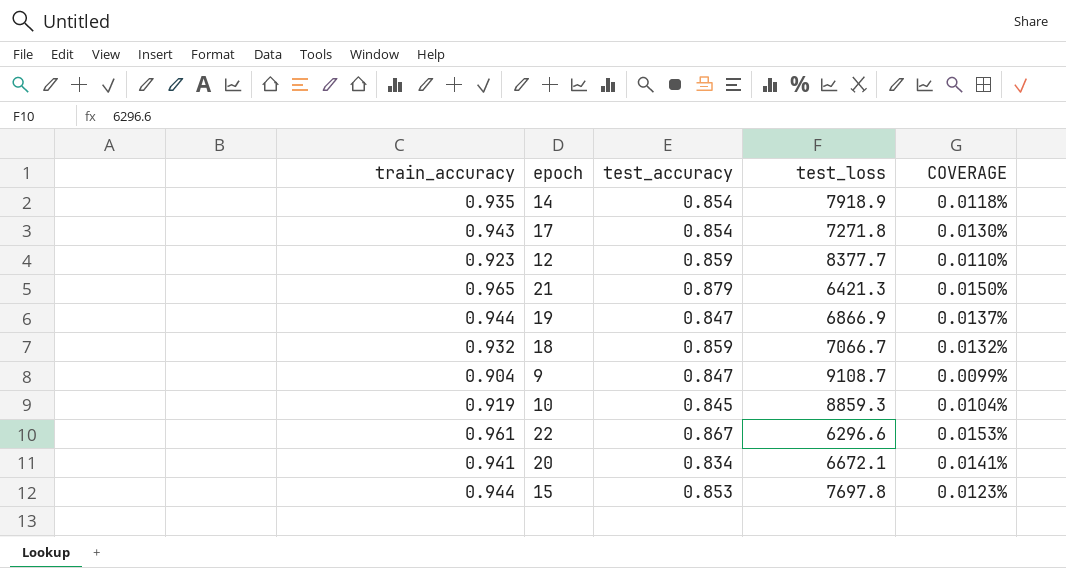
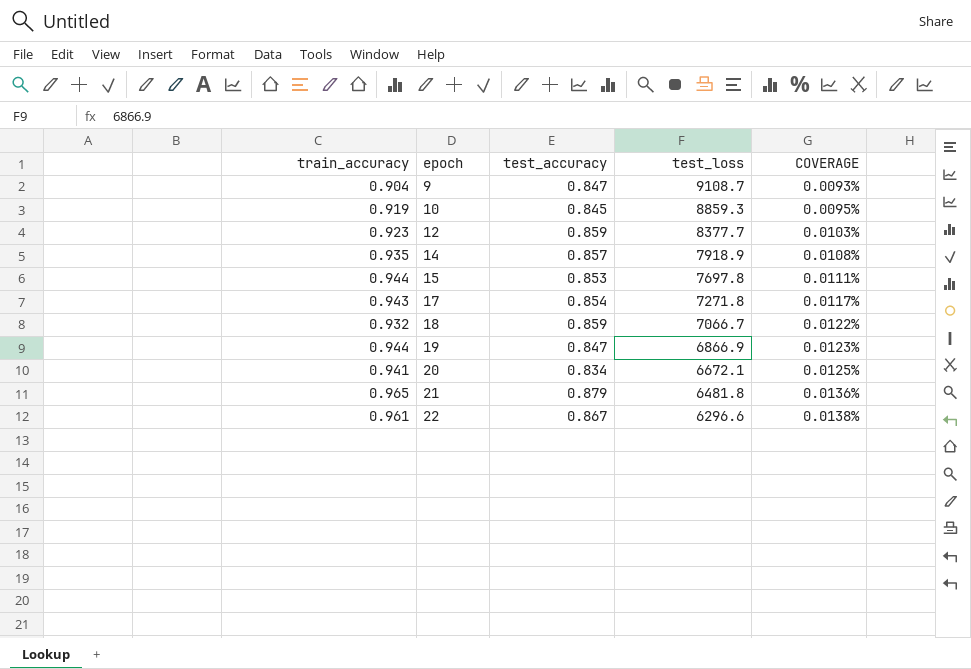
row order: none -> epoch ascending
column COVERAGE | formula: [train_accuracy] / [test_loss] -> [test_accuracy] / [test_loss]
14 | test_accuracy: 0.854 -> 0.857
21 | test_loss: 6421.3 -> 6481.8

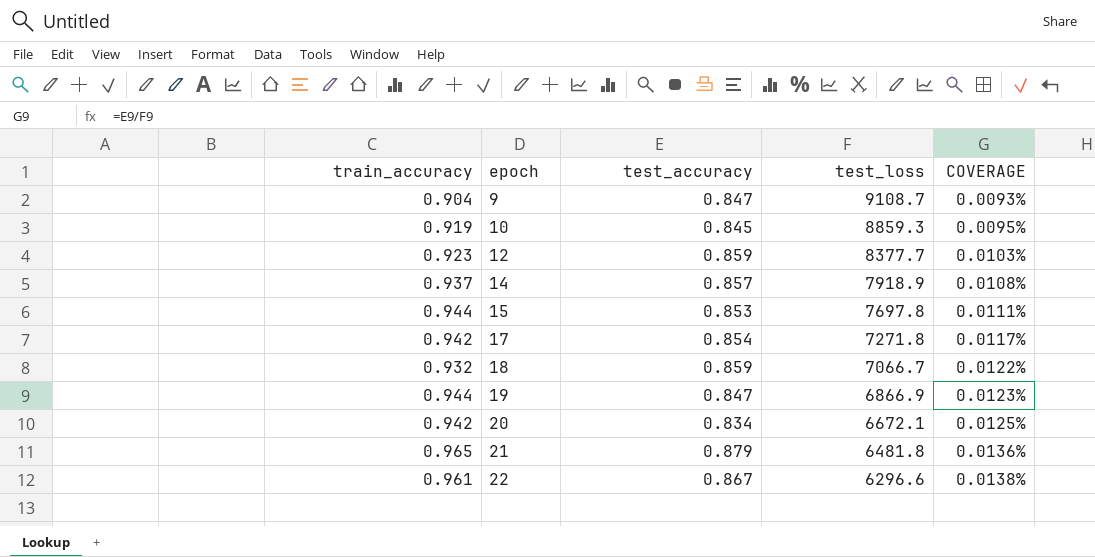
14 | train_accuracy: 0.935 -> 0.937
17 | train_accuracy: 0.943 -> 0.942
20 | train_accuracy: 0.941 -> 0.942

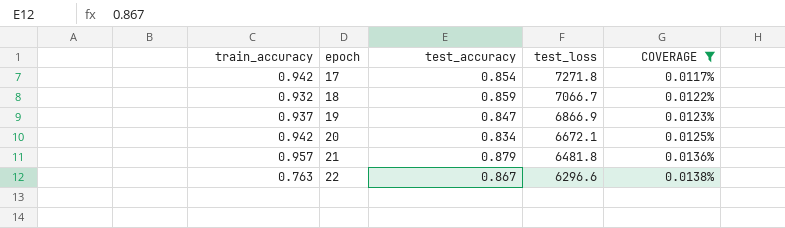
filter: none -> COVERAGE >= 0.0117%
19 | train_accuracy: 0.944 -> 0.937
21 | train_accuracy: 0.965 -> 0.957
22 | train_accuracy: 0.961 -> 0.763

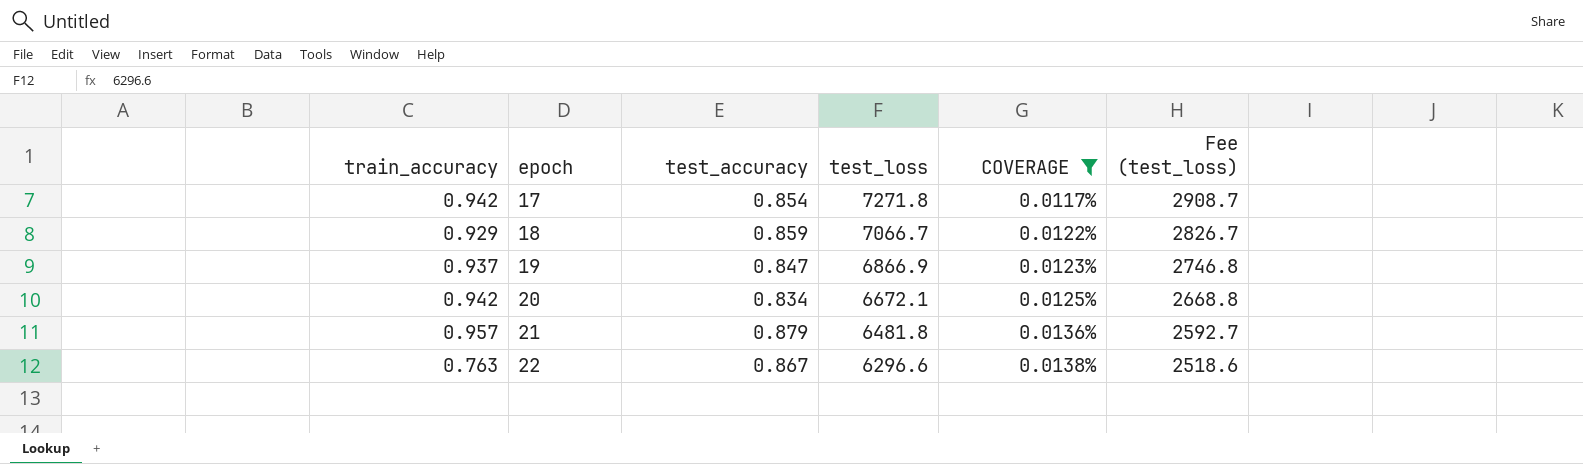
column Fee (test_loss) | formula: none -> [test_loss] * 0.4
18 | train_accuracy: 0.932 -> 0.929

